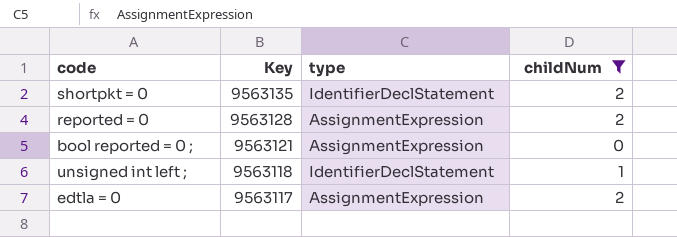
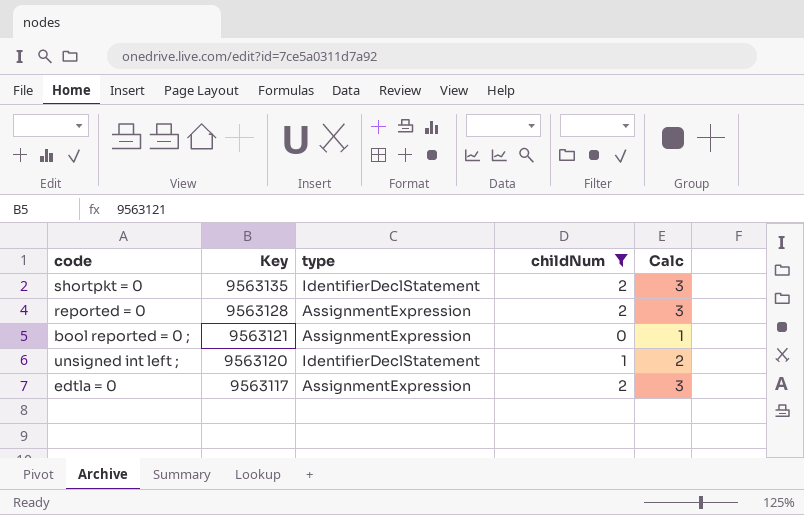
column Calc | formula: none -> [childNum] + 1
unsigned int left ; | Key: 9563118 -> 9563120

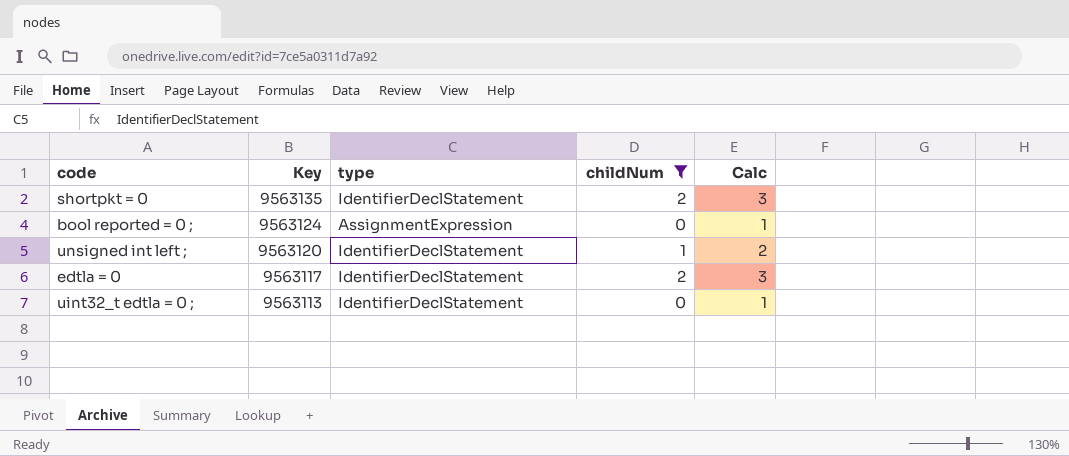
row reported = 0: 9563128 | AssignmentExpression | 2 | 3 -> none
bool reported = 0 ; | Key: 9563121 -> 9563124
edtla = 0 | type: AssignmentExpression -> IdentifierDeclStatement
row uint32_t edtla = 0 ;: none -> 9563113 | IdentifierDeclStatement | 0 | 1

